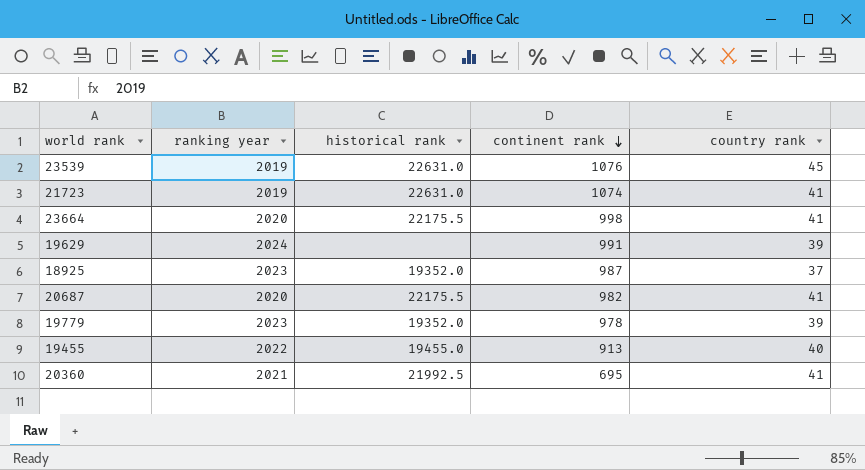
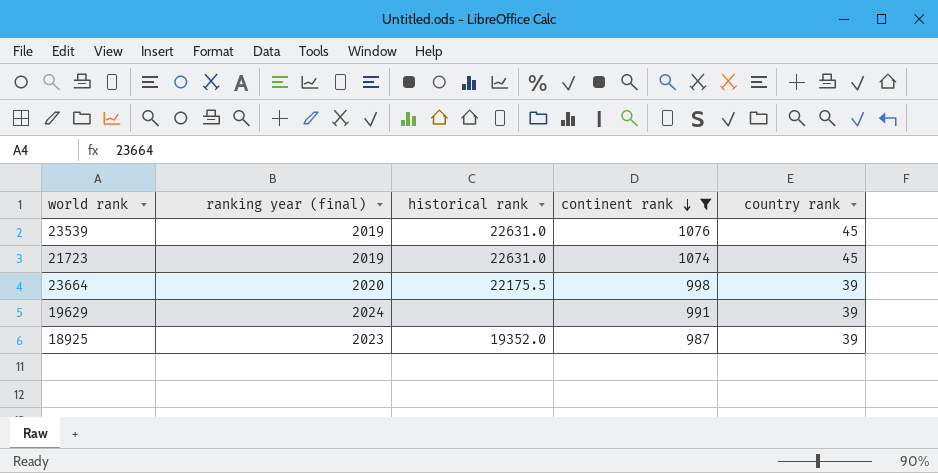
filter: none -> continent rank >= 987
column name: ranking year -> ranking year (final)
21723 | country rank: 41 -> 45
23664 | country rank: 41 -> 39
18925 | country rank: 37 -> 39

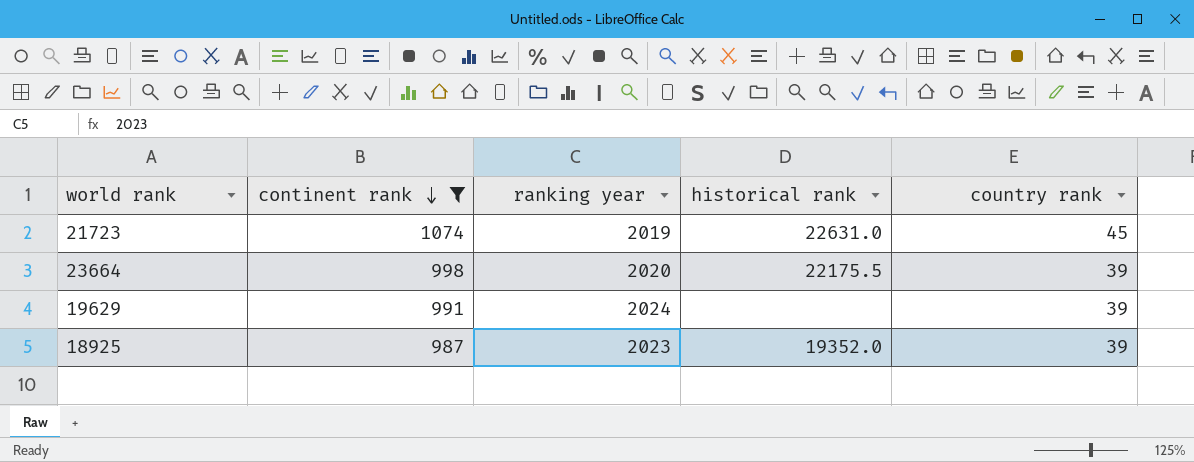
column continent rank | position: 4 -> 2
column name: ranking year (final) -> ranking year
row 23539: 2019 | 22631.0 | 1076 | 45 -> none

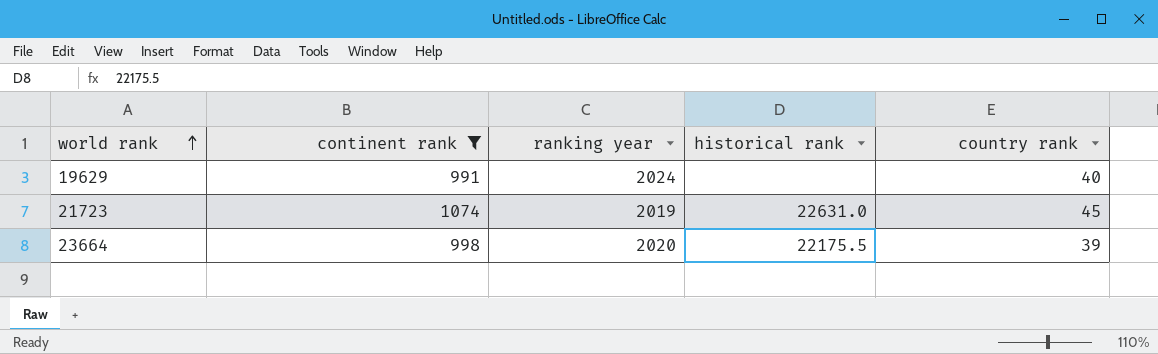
row order: continent rank descending -> world rank ascending
row 18925: 987 | 2023 | 19352.0 | 39 -> none
19629 | country rank: 39 -> 40

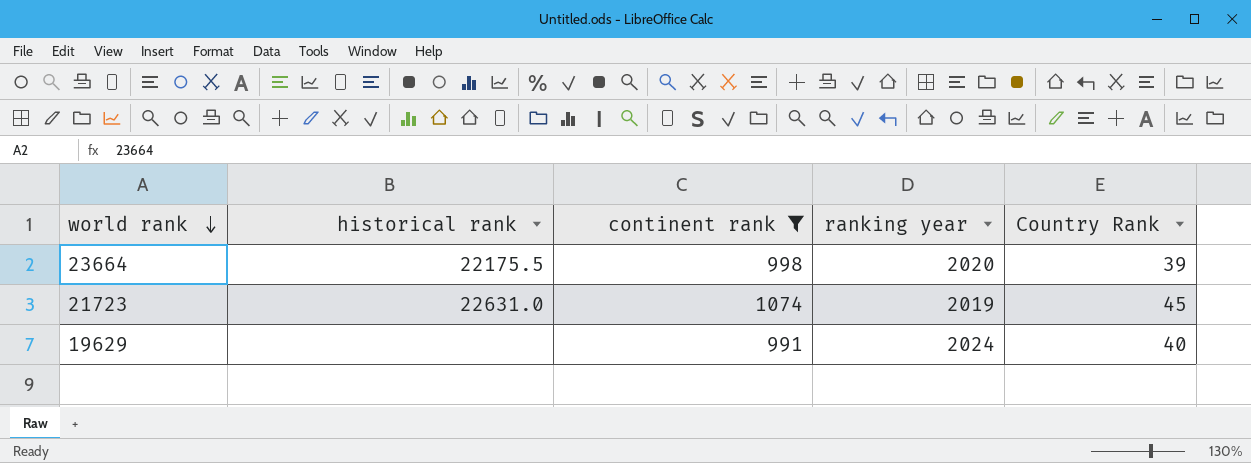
row order: world rank ascending -> world rank descending
column historical rank | position: 4 -> 2
column name: country rank -> Country Rank

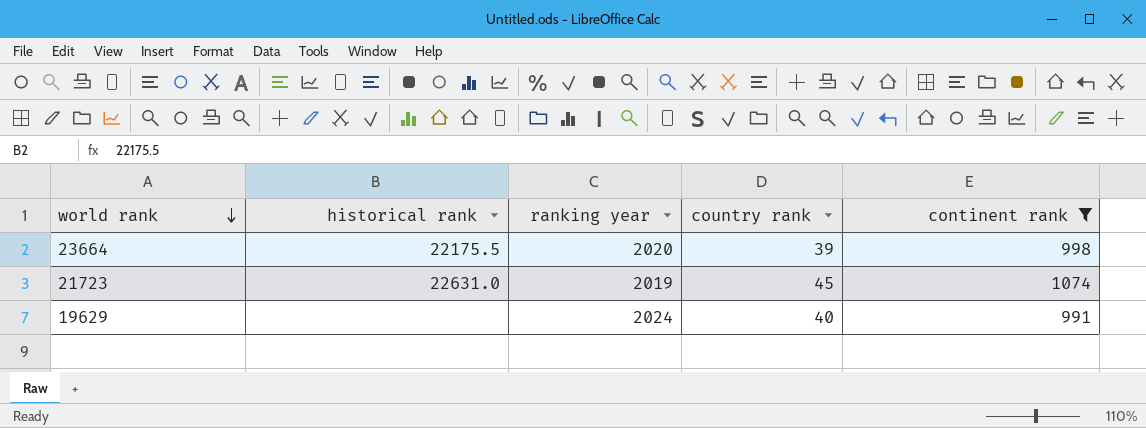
column name: Country Rank -> country rank
column continent rank | position: 3 -> 5

